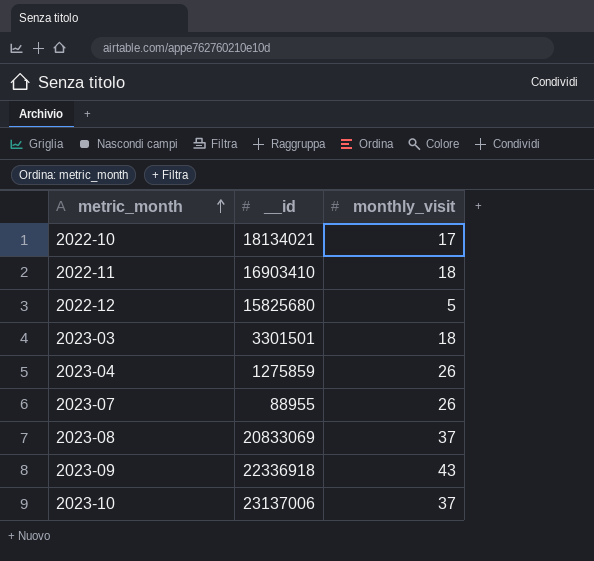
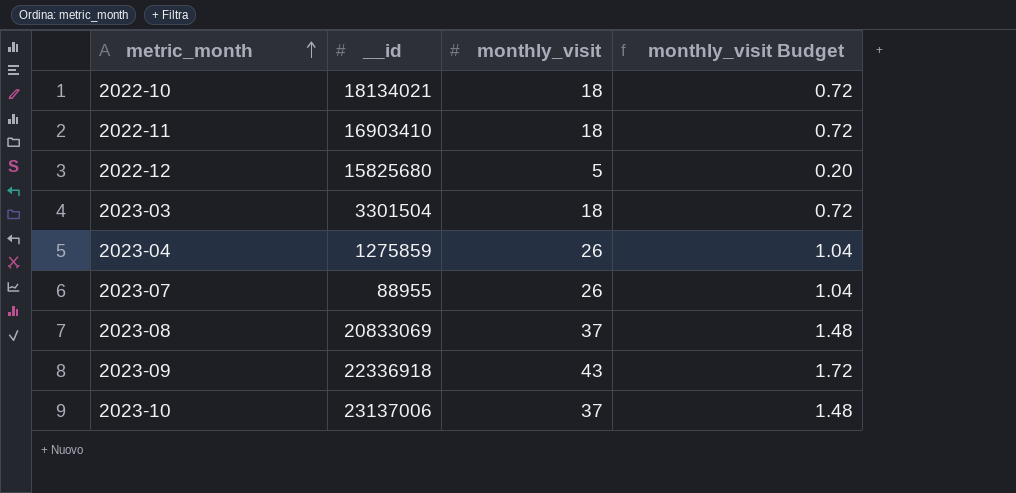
column monthly_visit Budget | formula: none -> [monthly_visit] * 0.04
2022-10 | monthly_visit: 17 -> 18
2023-03 | __id: 3301501 -> 3301504

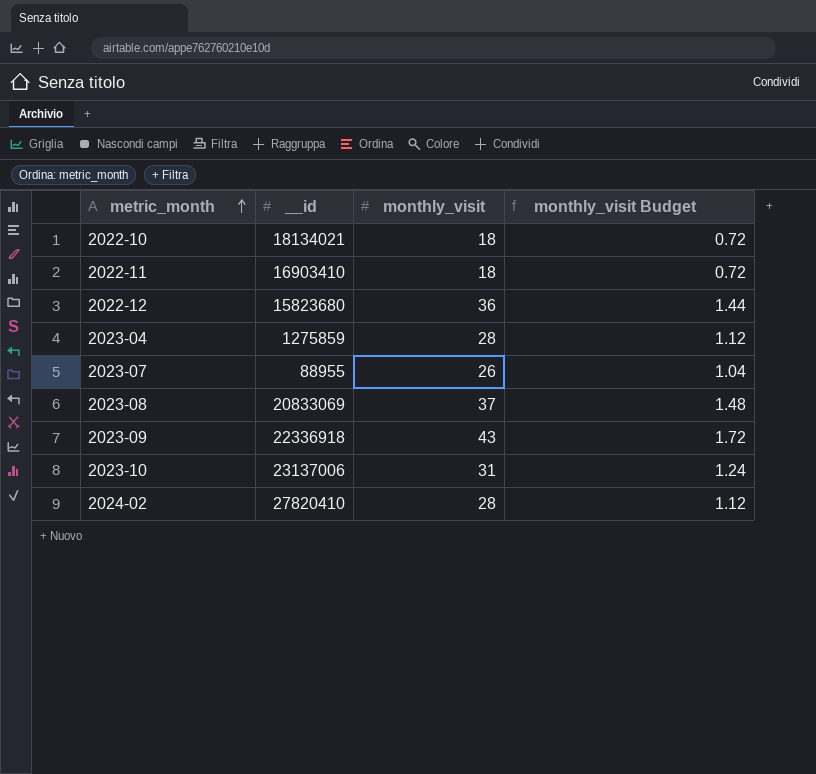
row 2023-03: 3301504 | 18 | 0.72 -> none
2022-12 | __id: 15825680 -> 15823680
2022-12 | monthly_visit: 5 -> 36
2022-12 | monthly_visit Budget: 0.20 -> 1.44
2023-04 | monthly_visit: 26 -> 28
2023-04 | monthly_visit Budget: 1.04 -> 1.12
2023-10 | monthly_visit: 37 -> 31
2023-10 | monthly_visit Budget: 1.48 -> 1.24
row 2024-02: none -> 27820410 | 28 | 1.12

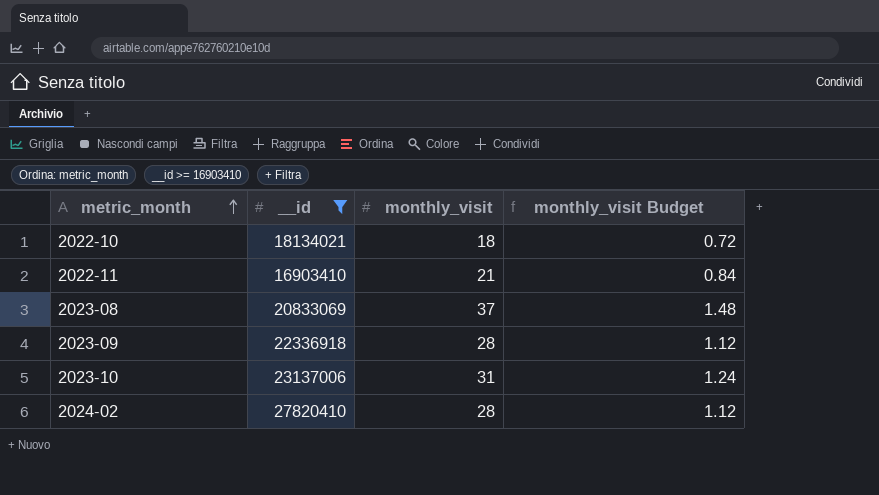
filter: none -> __id >= 16903410
2022-11 | monthly_visit: 18 -> 21
2022-11 | monthly_visit Budget: 0.72 -> 0.84
2023-09 | monthly_visit: 43 -> 28
2023-09 | monthly_visit Budget: 1.72 -> 1.12

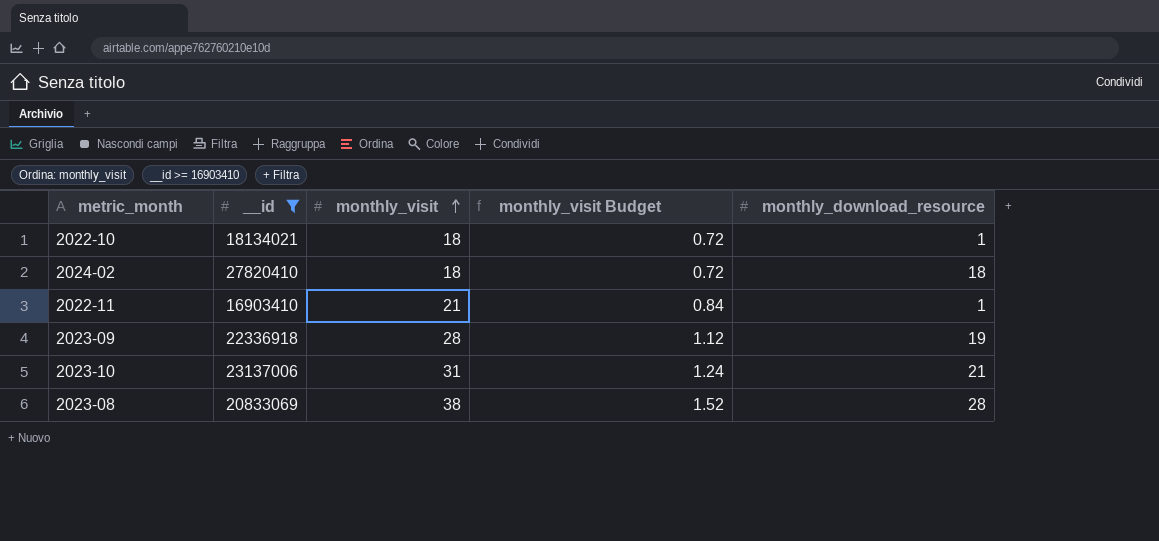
row order: metric_month ascending -> monthly_visit ascending
column monthly_download_resource | position: none -> 5
2024-02 | monthly_visit: 28 -> 18
2024-02 | monthly_visit Budget: 1.12 -> 0.72
2023-08 | monthly_visit: 37 -> 38
2023-08 | monthly_visit Budget: 1.48 -> 1.52

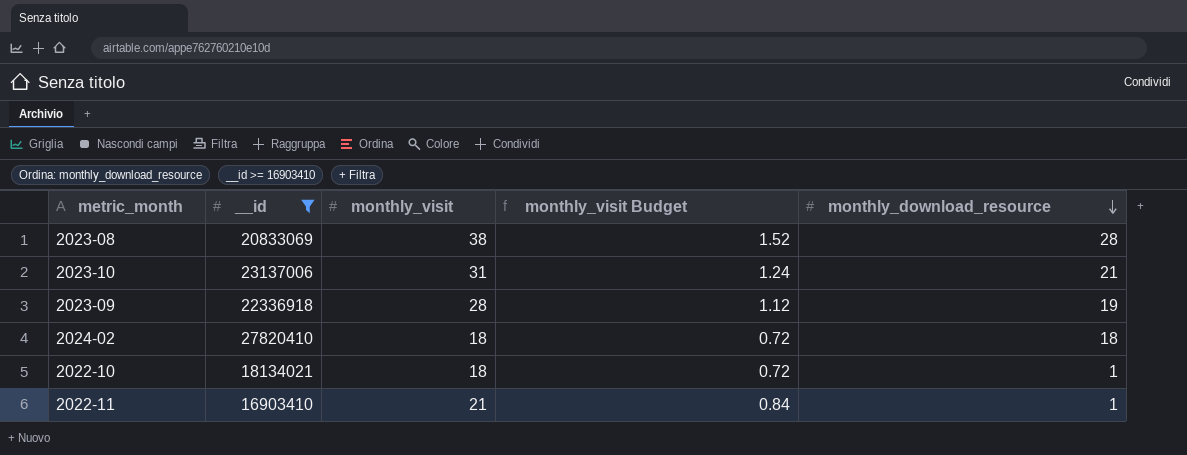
row order: monthly_visit ascending -> monthly_download_resource descending

